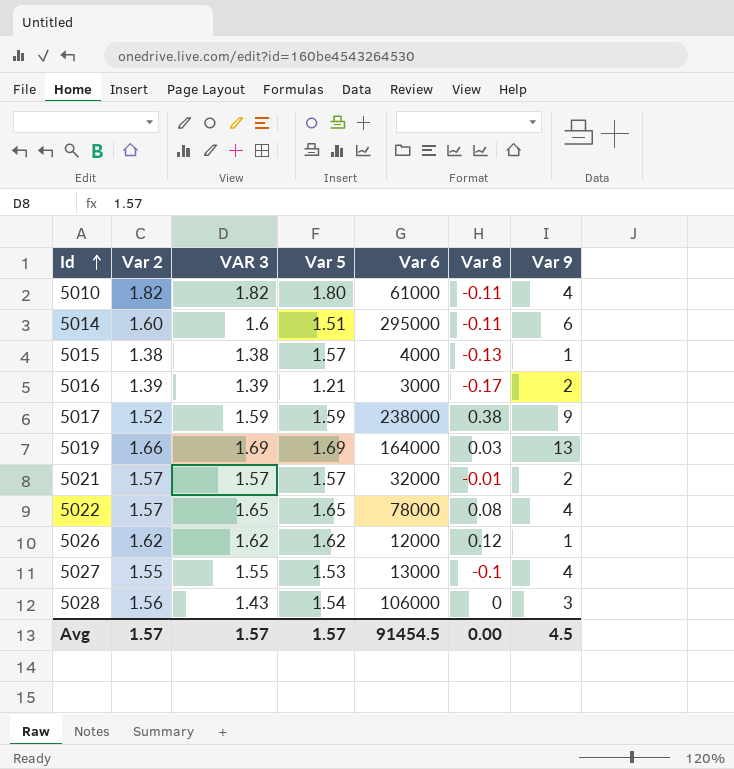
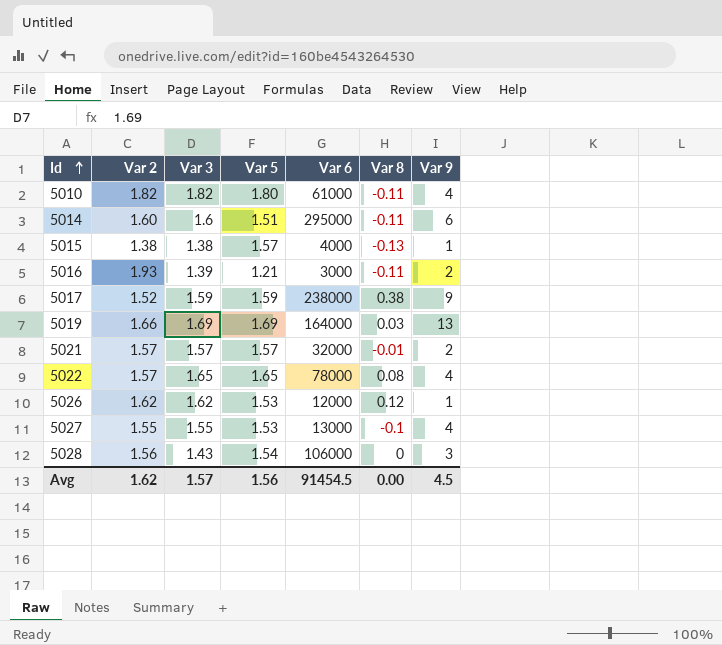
column name: VAR 3 -> Var 3
5016 | Var 2: 1.39 -> 1.93
5016 | Var 8: -0.17 -> -0.11
5026 | Var 5: 1.62 -> 1.53
Avg | Var 2: 1.57 -> 1.62
Avg | Var 5: 1.57 -> 1.56

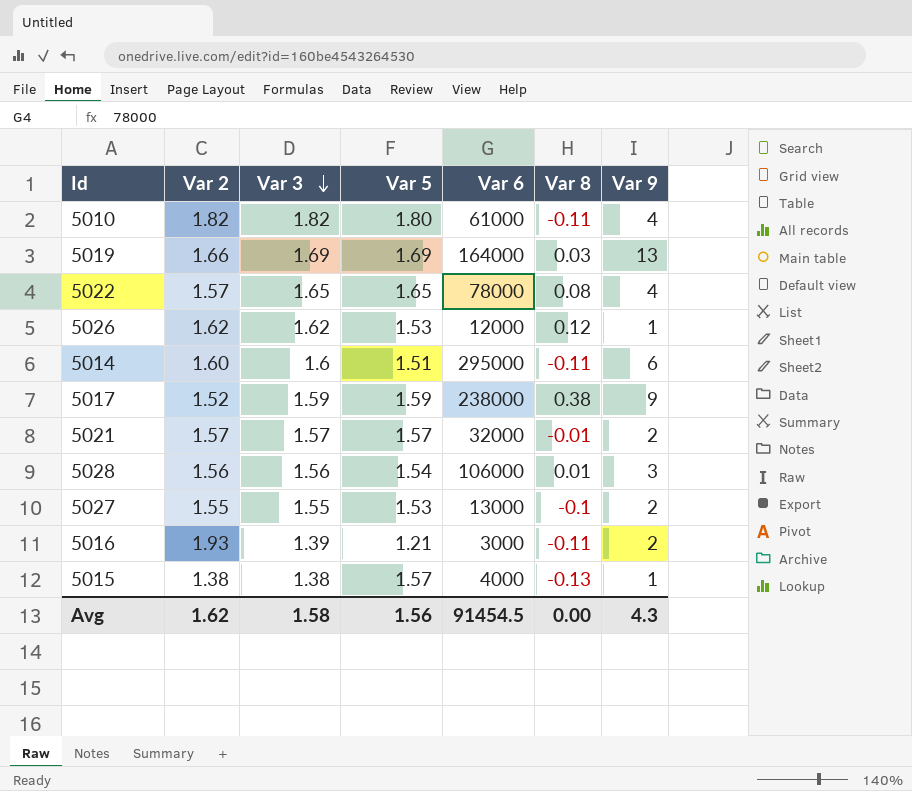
row order: Id ascending -> Var 3 descending
5028 | Var 3: 1.43 -> 1.56
5028 | Var 8: 0 -> 0.01
5027 | Var 9: 4 -> 2
Avg | Var 3: 1.57 -> 1.58
Avg | Var 9: 4.5 -> 4.3

